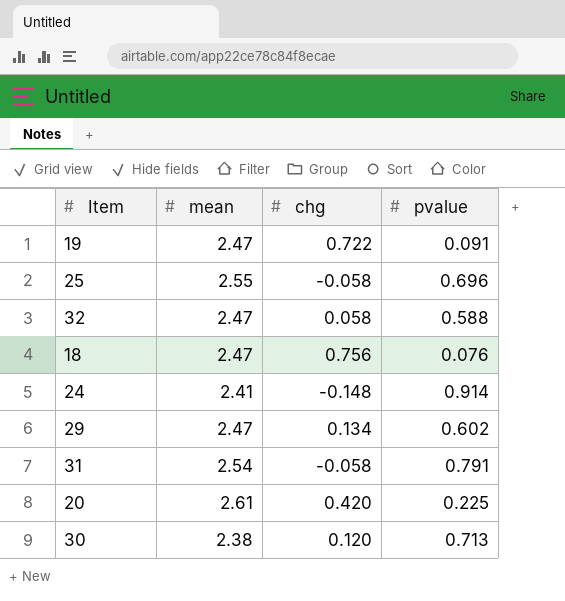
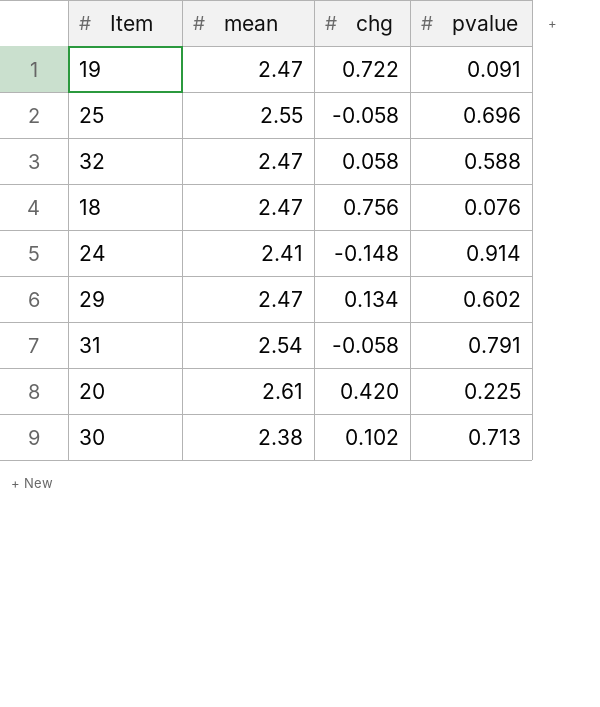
30 | chg: 0.120 -> 0.102

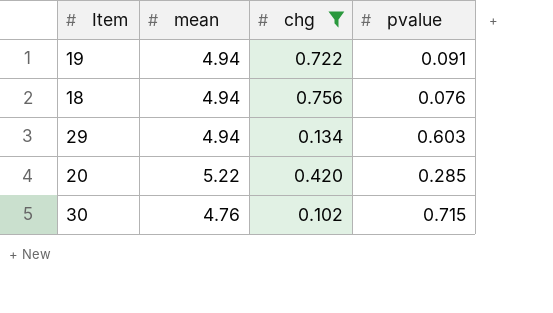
filter: none -> chg >= 0.102
19 | mean: 2.47 -> 4.94
18 | mean: 2.47 -> 4.94
29 | mean: 2.47 -> 4.94
29 | pvalue: 0.602 -> 0.603
20 | mean: 2.61 -> 5.22
20 | pvalue: 0.225 -> 0.285
30 | mean: 2.38 -> 4.76
30 | pvalue: 0.713 -> 0.715

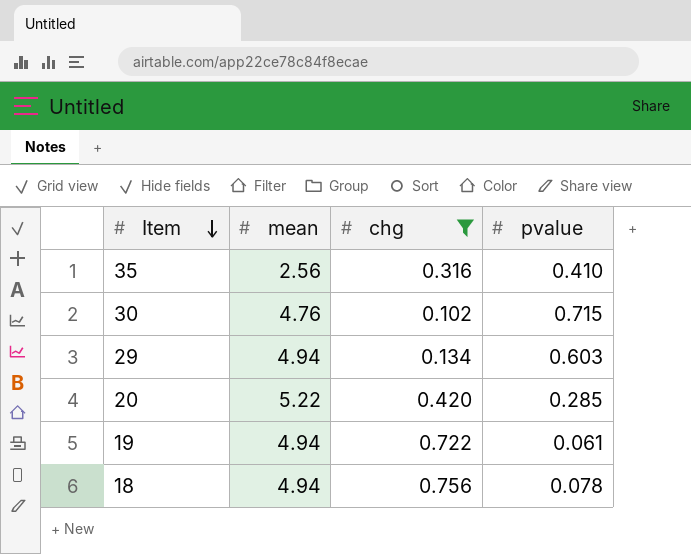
row order: none -> Item descending
row 35: none -> 2.56 | 0.316 | 0.410
19 | pvalue: 0.091 -> 0.061
18 | pvalue: 0.076 -> 0.078

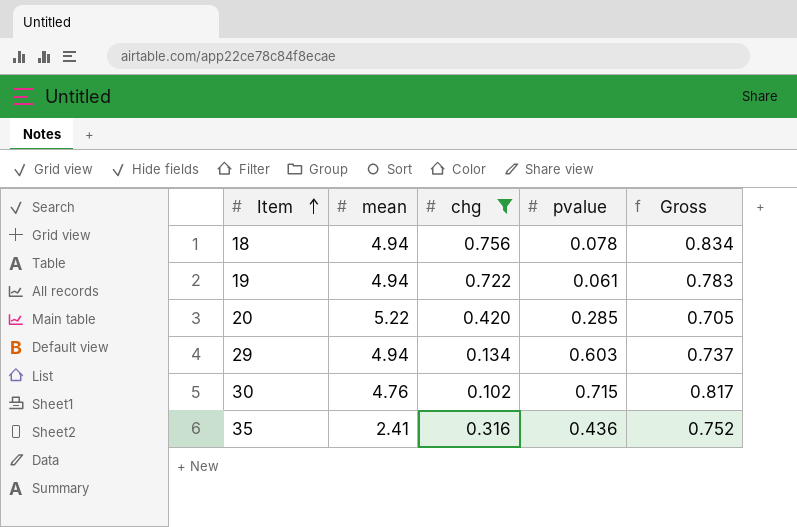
row order: Item descending -> Item ascending
column Gross | formula: none -> [chg] + [pvalue]
35 | mean: 2.56 -> 2.41
35 | pvalue: 0.410 -> 0.436

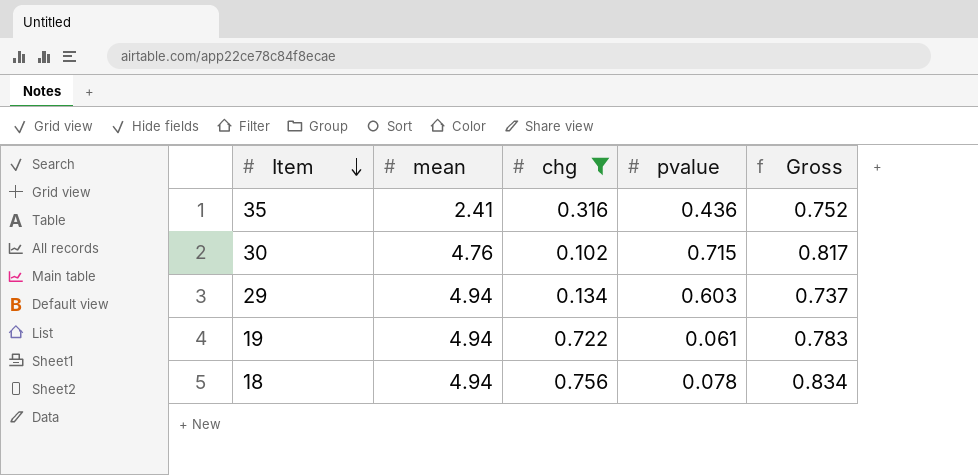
row order: Item ascending -> Item descending
row 20: 5.22 | 0.420 | 0.285 | 0.705 -> none

